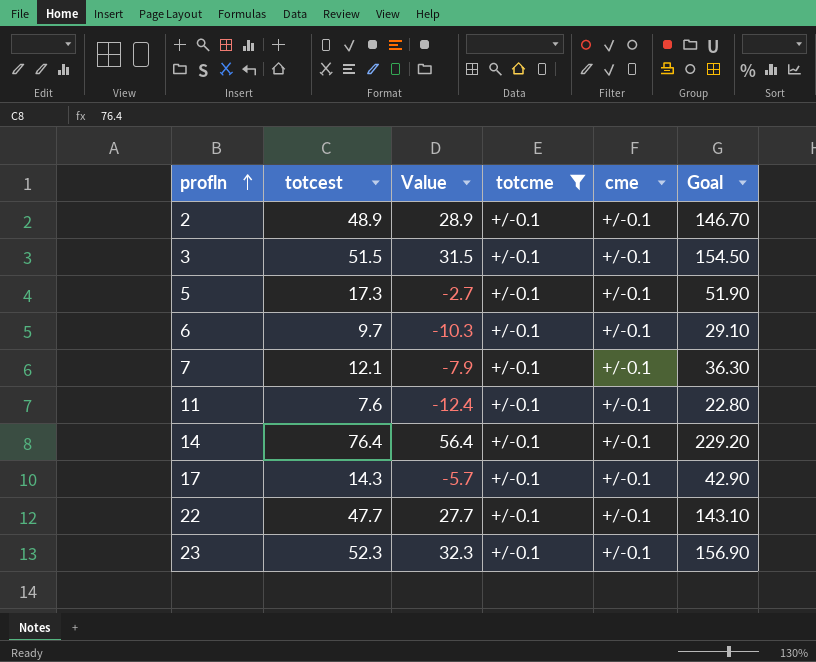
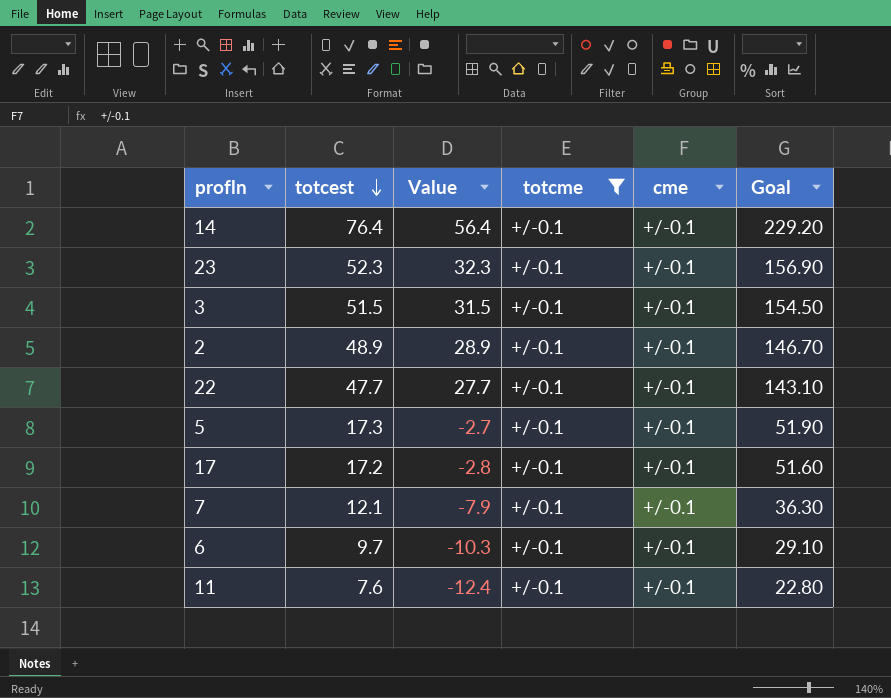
row order: profln ascending -> totcest descending
17 | totcest: 14.3 -> 17.2
17 | Value: -5.7 -> -2.8
17 | Goal: 42.90 -> 51.60

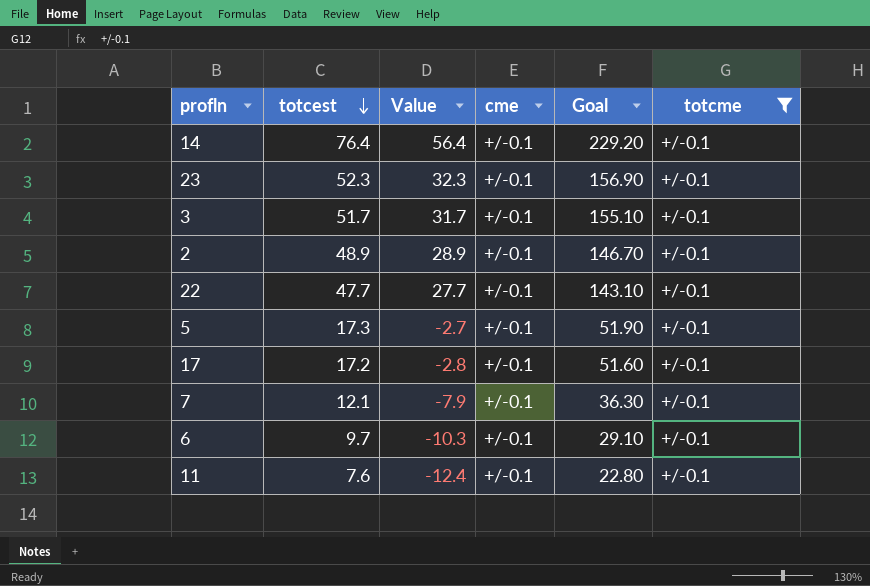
column totcme | position: 4 -> 6
3 | totcest: 51.5 -> 51.7
3 | Value: 31.5 -> 31.7
3 | Goal: 154.50 -> 155.10

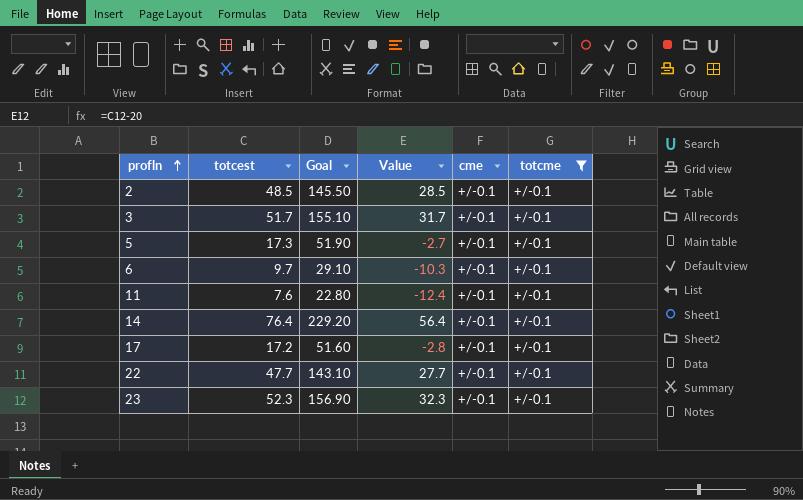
row order: totcest descending -> profln ascending
column Goal | position: 5 -> 3
row 7: 12.1 | -7.9 | +/-0.1 | 36.30 | +/-0.1 -> none
2 | totcest: 48.9 -> 48.5
2 | Goal: 146.70 -> 145.50
2 | Value: 28.9 -> 28.5

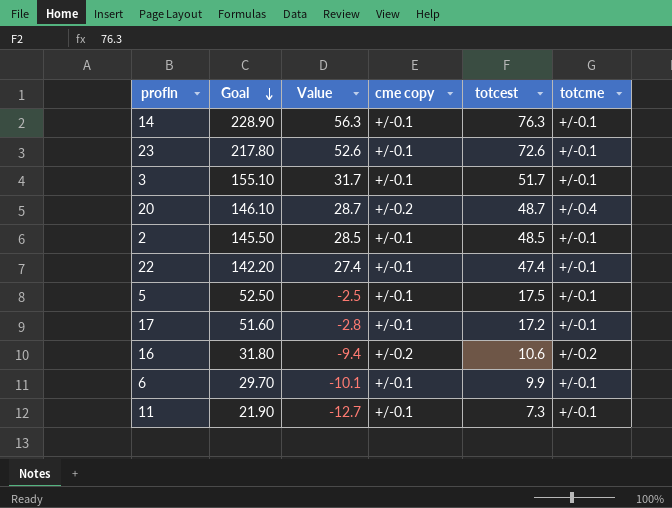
filter: totcme = +/-0.1 -> none
row order: profln ascending -> Goal descending
column name: cme -> cme copy
column totcest | position: 2 -> 5
14 | Goal: 229.20 -> 228.90
14 | Value: 56.4 -> 56.3
14 | totcest: 76.4 -> 76.3
23 | Goal: 156.90 -> 217.80
23 | Value: 32.3 -> 52.6
23 | totcest: 52.3 -> 72.6
22 | Goal: 143.10 -> 142.20
22 | Value: 27.7 -> 27.4
22 | totcest: 47.7 -> 47.4
5 | Goal: 51.90 -> 52.50
5 | Value: -2.7 -> -2.5
5 | totcest: 17.3 -> 17.5
6 | Goal: 29.10 -> 29.70
6 | Value: -10.3 -> -10.1
6 | totcest: 9.7 -> 9.9
11 | Goal: 22.80 -> 21.90
11 | Value: -12.4 -> -12.7
11 | totcest: 7.6 -> 7.3

